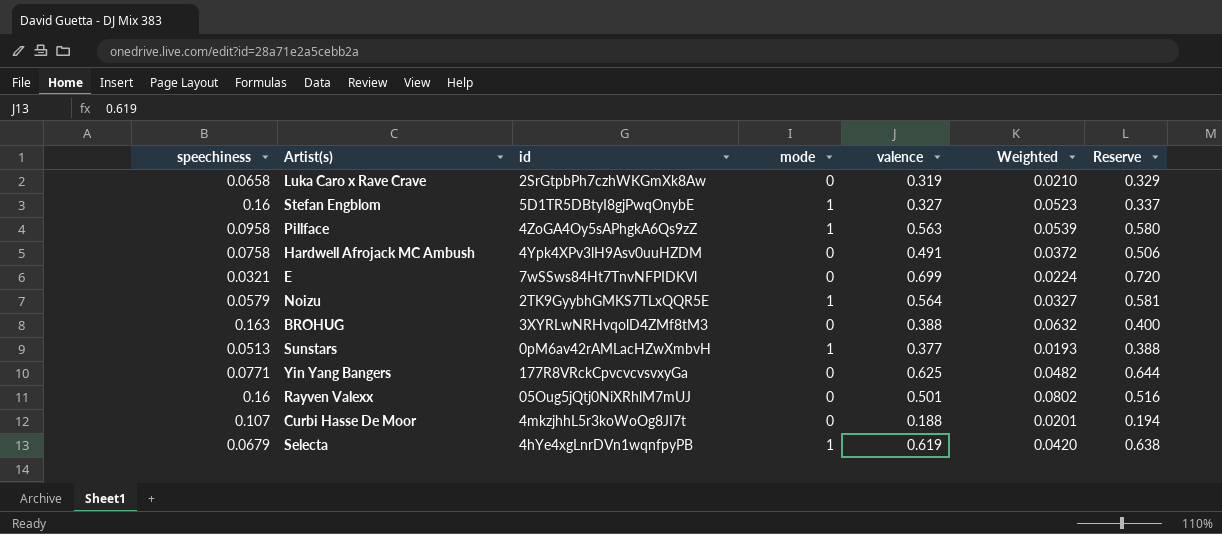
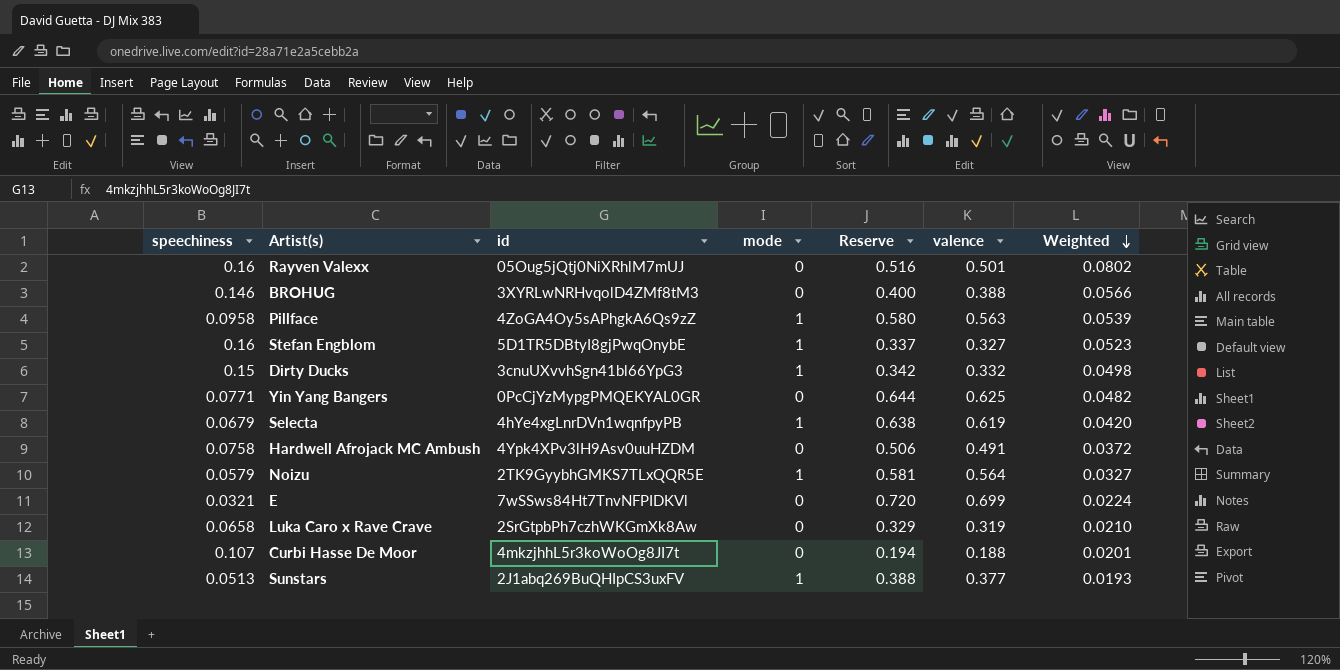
row order: none -> Weighted descending
column Reserve | position: 7 -> 5
BROHUG | speechiness: 0.163 -> 0.146
BROHUG | Weighted: 0.0632 -> 0.0566
row Dirty Ducks: none -> 0.15 | 3cnuUXvvhSgn41bl66YpG3 | 1 | 0.342 | 0.332 | 0.0498
Yin Yang Bangers | id: 177R8VRckCpvcvcvsvxyGa -> 0PcCjYzMypgPMQEKYAL0GR
Sunstars | id: 0pM6av42rAMLacHZwXmbvH -> 2J1abq269BuQHIpCS3uxFV

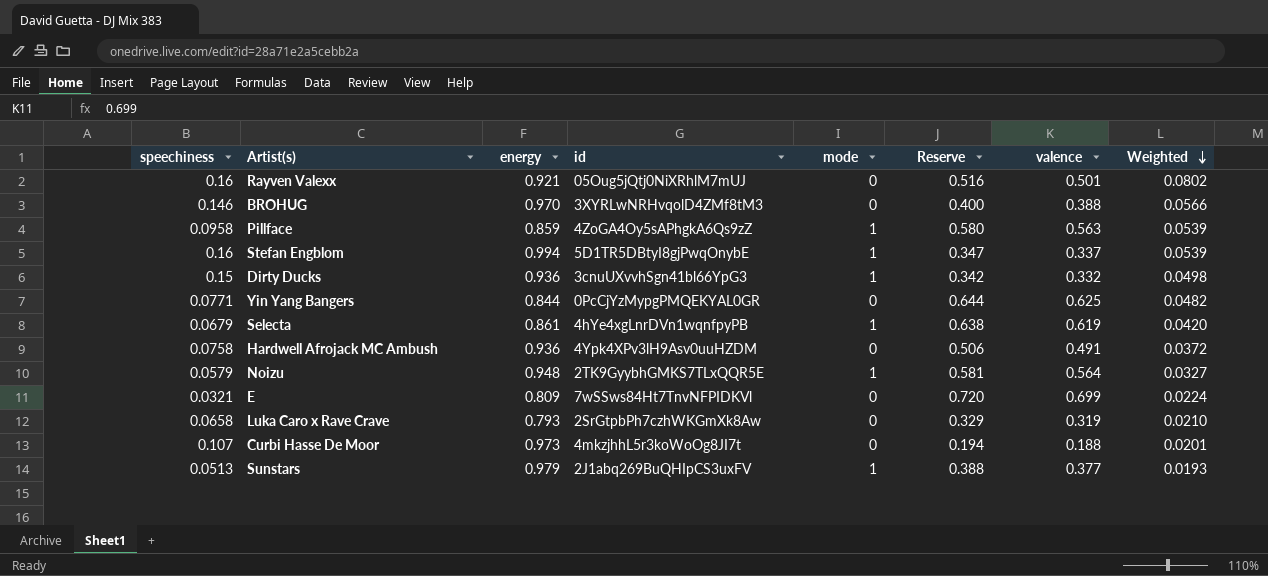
column energy | position: none -> 3
Stefan Engblom | Reserve: 0.337 -> 0.347
Stefan Engblom | valence: 0.327 -> 0.337
Stefan Engblom | Weighted: 0.0523 -> 0.0539

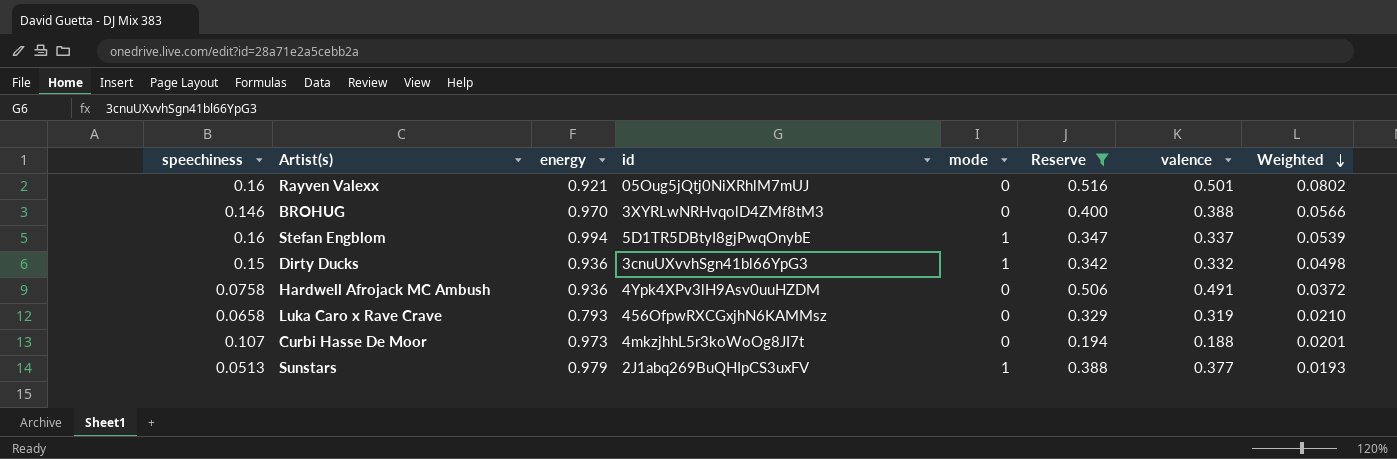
filter: none -> Reserve <= 0.516
Luka Caro x Rave Crave | id: 2SrGtpbPh7czhWKGmXk8Aw -> 456OfpwRXCGxjhN6KAMMsz

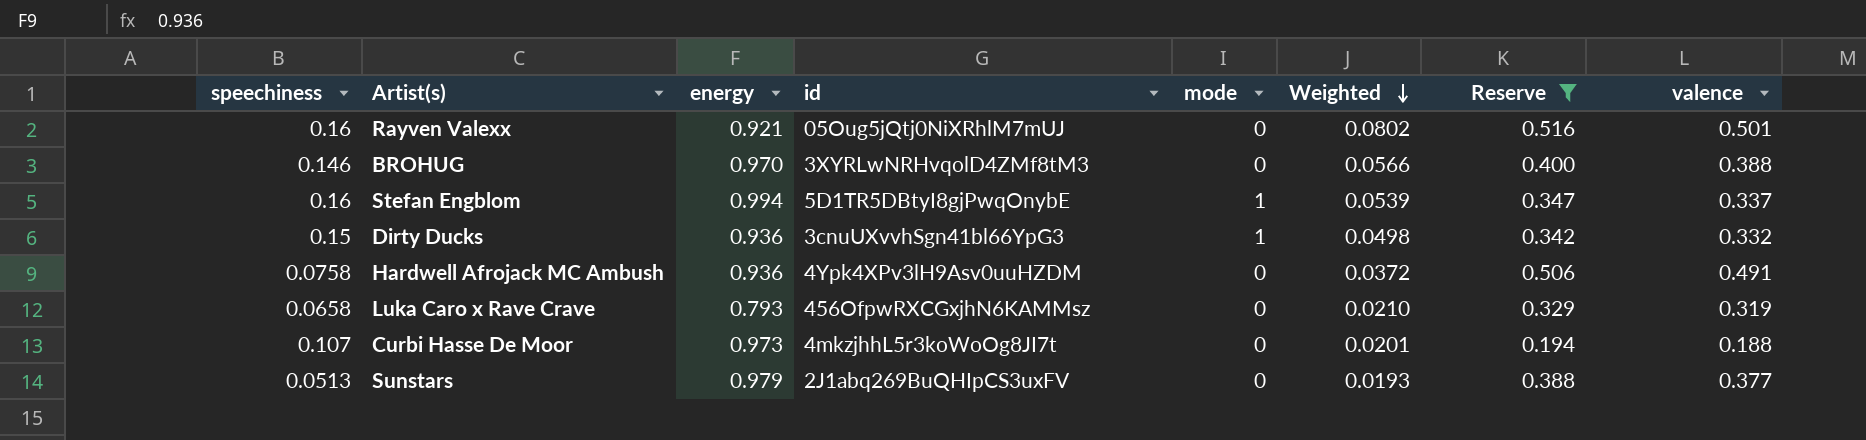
column Weighted | position: 8 -> 6
Sunstars | mode: 1 -> 0

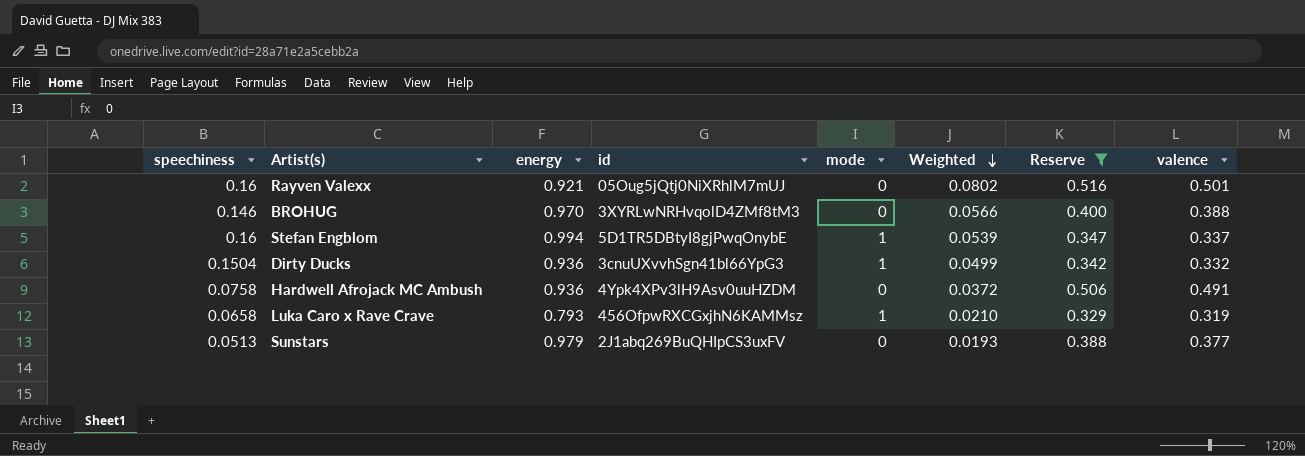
row Curbi Hasse De Moor: 0.107 | 0.973 | 4mkzjhhL5r3koWoOg8JI7t | 0 | 0.0201 | 0.194 | 0.188 -> none
Dirty Ducks | speechiness: 0.15 -> 0.1504
Dirty Ducks | Weighted: 0.0498 -> 0.0499
Luka Caro x Rave Crave | mode: 0 -> 1

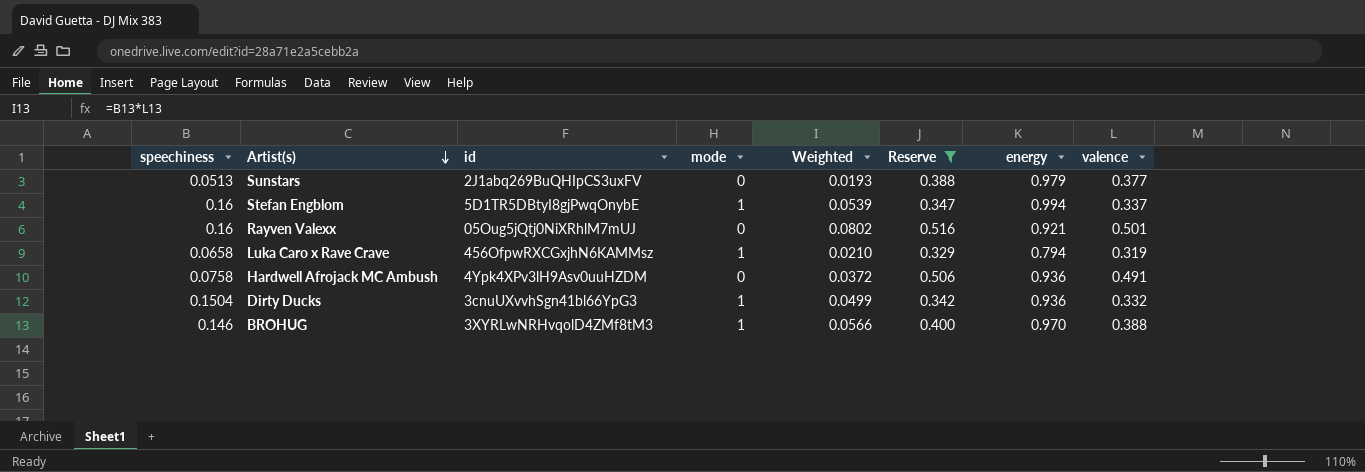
row order: Weighted descending -> Artist(s) descending
column energy | position: 3 -> 7
Luka Caro x Rave Crave | energy: 0.793 -> 0.794
BROHUG | mode: 0 -> 1

